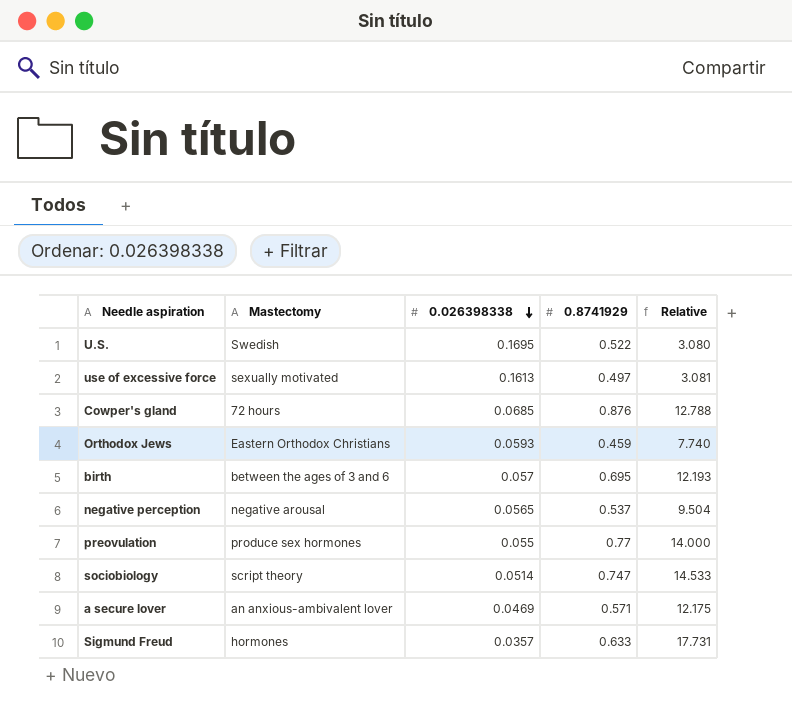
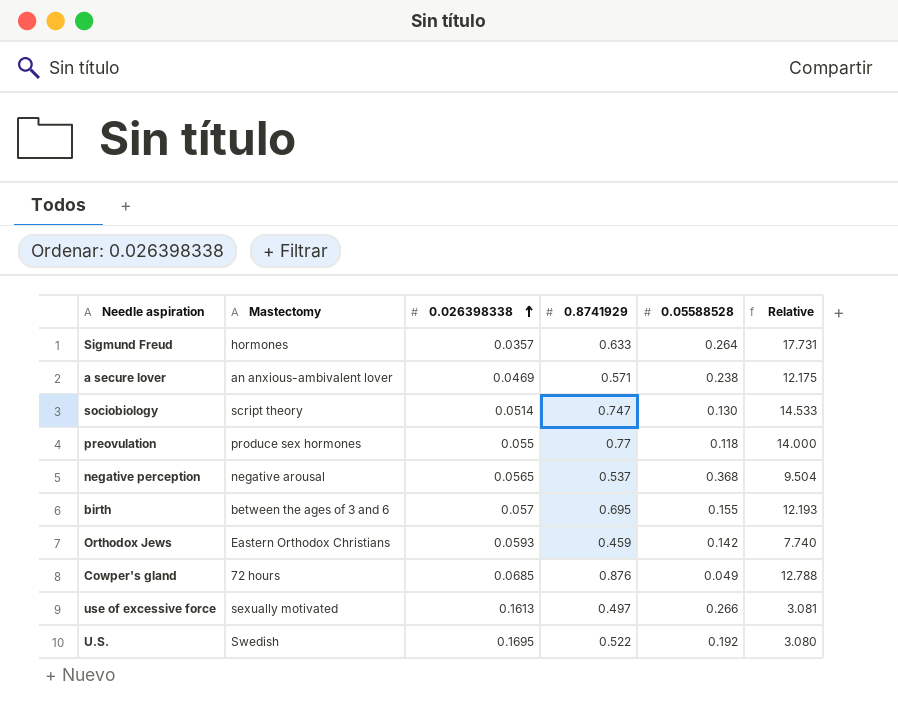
row order: 0.026398338 descending -> 0.026398338 ascending
column 0.05588528 | position: none -> 5

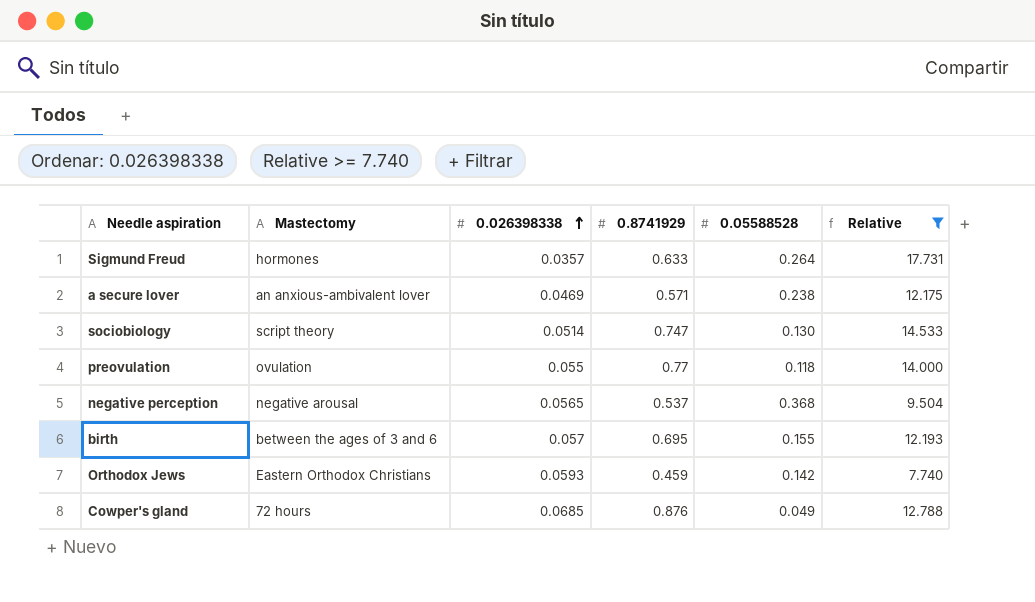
filter: none -> Relative >= 7.740
preovulation | Mastectomy: produce sex hormones -> ovulation

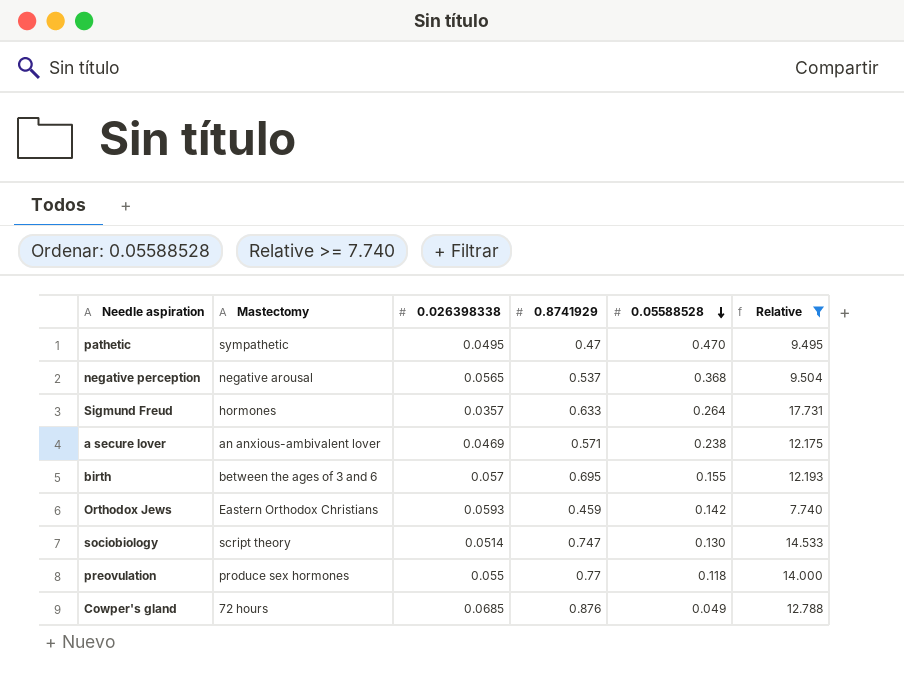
row order: 0.026398338 ascending -> 0.05588528 descending
row pathetic: none -> sympathetic | 0.0495 | 0.47 | 0.470 | 9.495
preovulation | Mastectomy: ovulation -> produce sex hormones

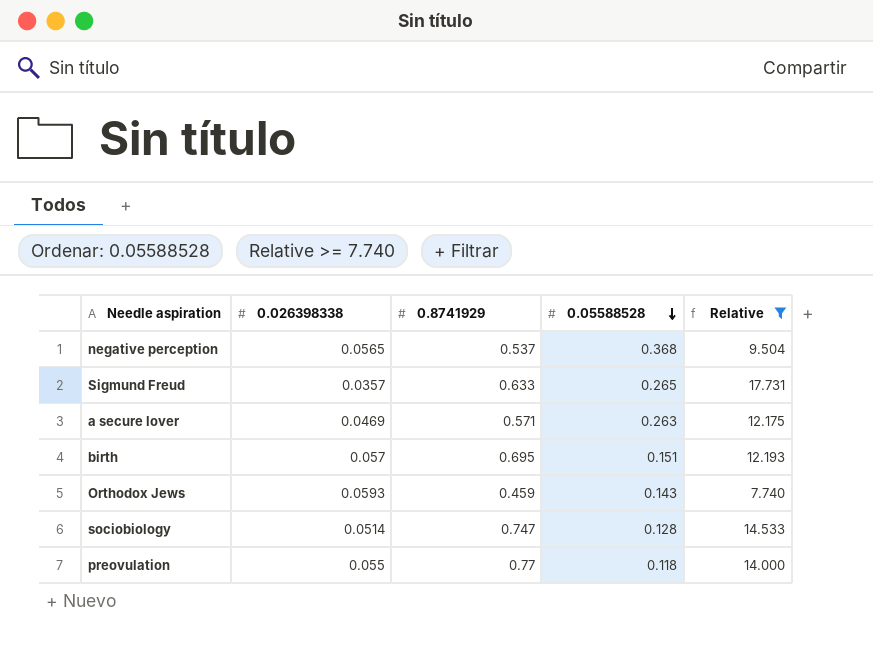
column Mastectomy | position: 2 -> none
row pathetic: sympathetic | 0.0495 | 0.47 | 0.470 | 9.495 -> none
row Cowper's gland: 72 hours | 0.0685 | 0.876 | 0.049 | 12.788 -> none
Sigmund Freud | 0.05588528: 0.264 -> 0.265
a secure lover | 0.05588528: 0.238 -> 0.263
birth | 0.05588528: 0.155 -> 0.151
Orthodox Jews | 0.05588528: 0.142 -> 0.143
sociobiology | 0.05588528: 0.130 -> 0.128

